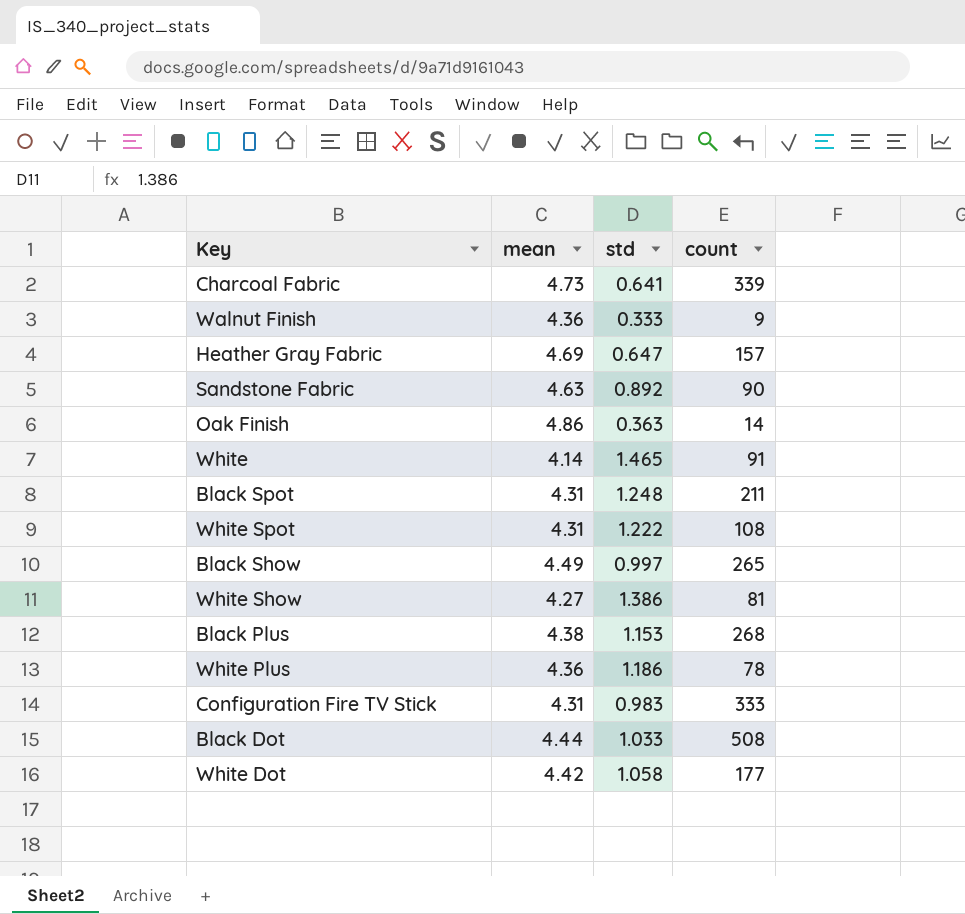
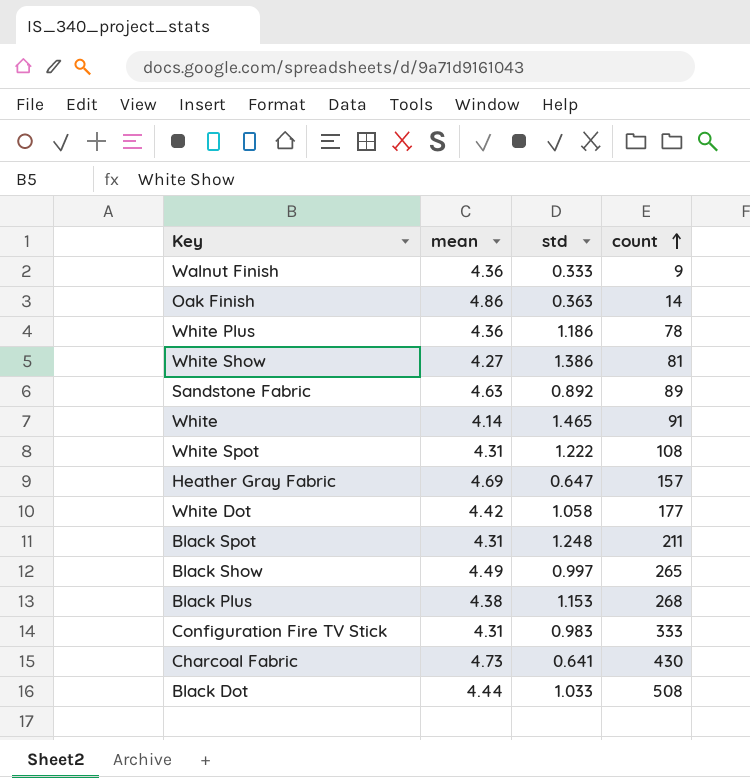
row order: none -> count ascending
Sandstone Fabric | count: 90 -> 89
Charcoal Fabric | count: 339 -> 430

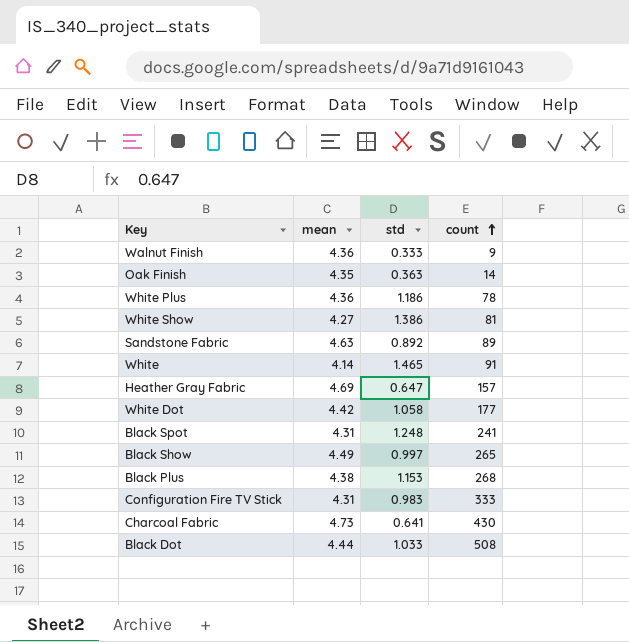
row White Spot: 4.31 | 1.222 | 108 -> none
Oak Finish | mean: 4.86 -> 4.35
Black Spot | count: 211 -> 241

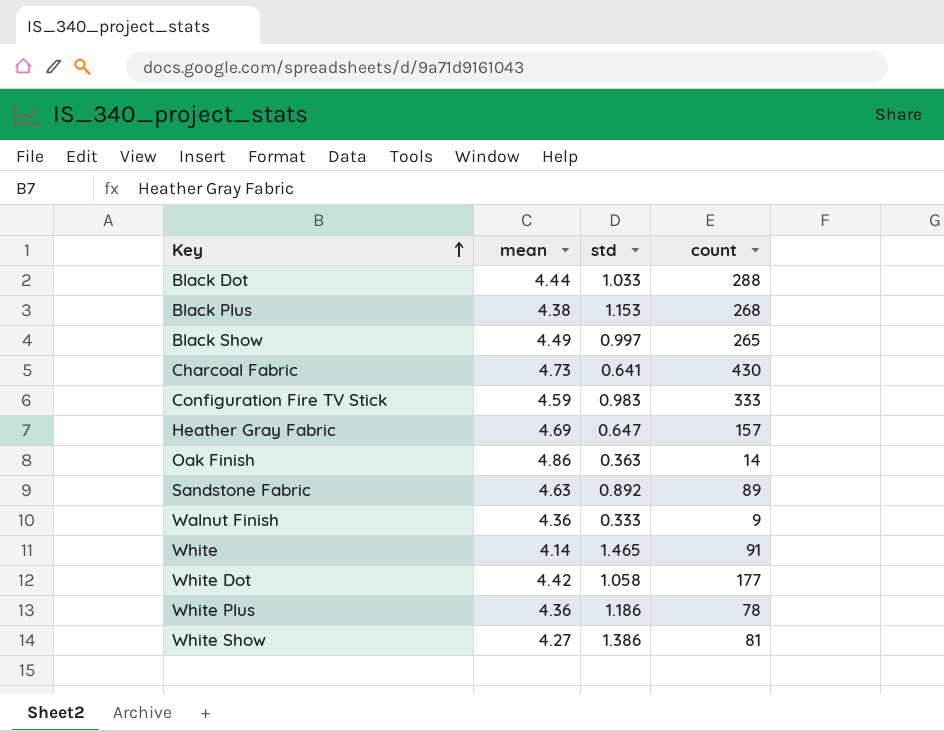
row order: count ascending -> Key ascending
row Black Spot: 4.31 | 1.248 | 241 -> none
Black Dot | count: 508 -> 288
Configuration Fire TV Stick | mean: 4.31 -> 4.59
Oak Finish | mean: 4.35 -> 4.86

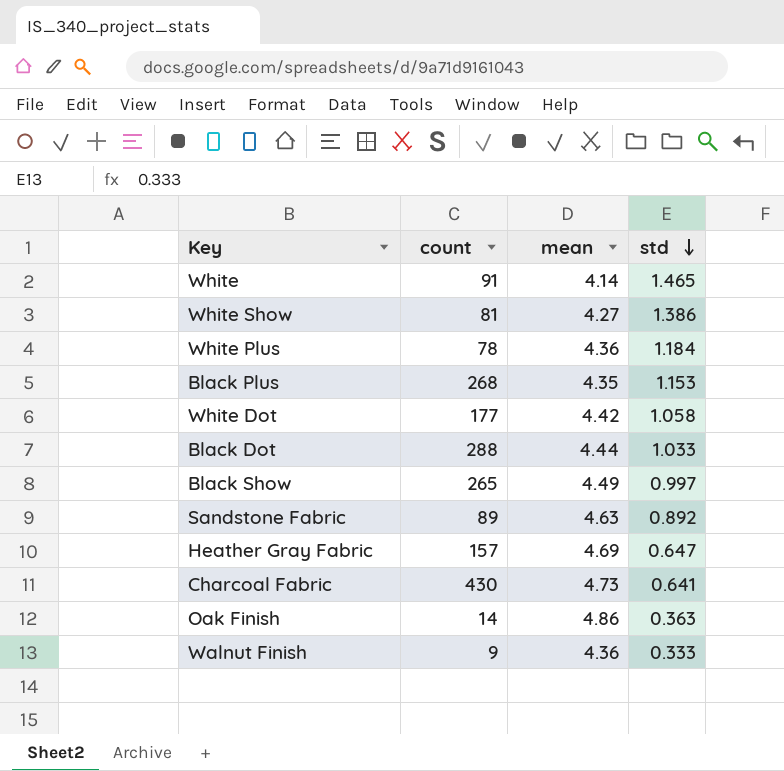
row order: Key ascending -> std descending
column count | position: 4 -> 2
row Configuration Fire TV Stick: 4.59 | 0.983 | 333 -> none
White Plus | std: 1.186 -> 1.184
Black Plus | mean: 4.38 -> 4.35

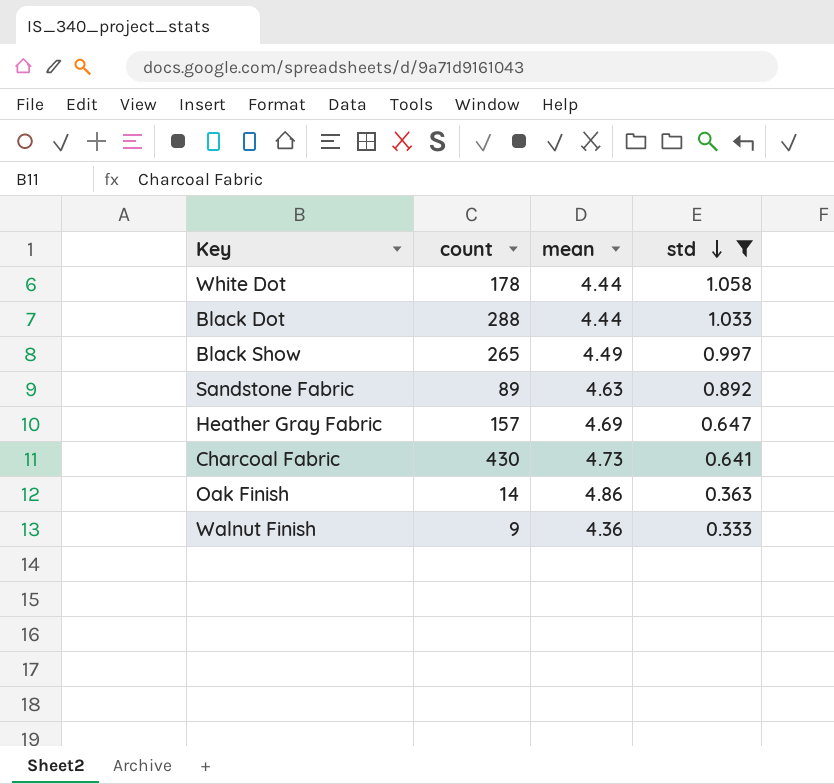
filter: none -> std <= 1.058
White Dot | count: 177 -> 178
White Dot | mean: 4.42 -> 4.44

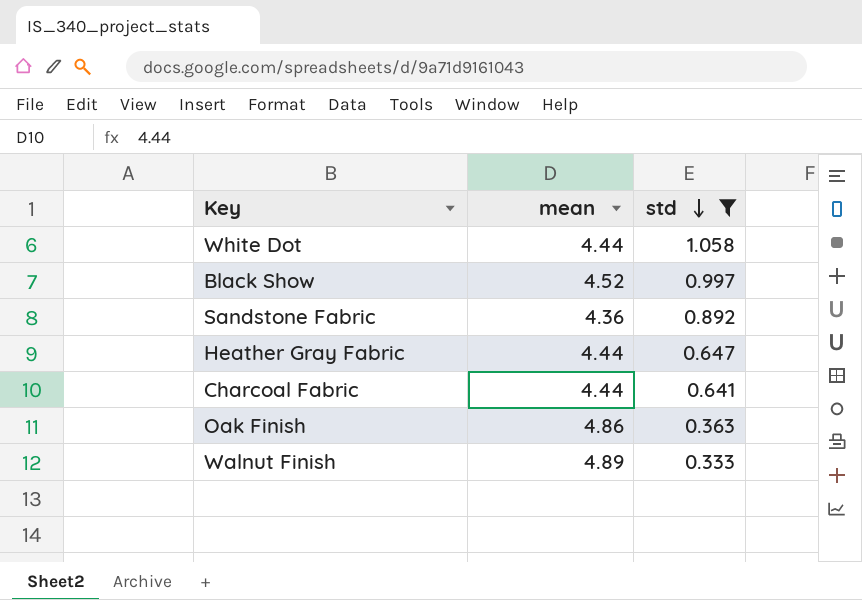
column count | position: 2 -> none
row Black Dot: 288 | 4.44 | 1.033 -> none
Black Show | mean: 4.49 -> 4.52
Sandstone Fabric | mean: 4.63 -> 4.36
Heather Gray Fabric | mean: 4.69 -> 4.44
Charcoal Fabric | mean: 4.73 -> 4.44
Walnut Finish | mean: 4.36 -> 4.89

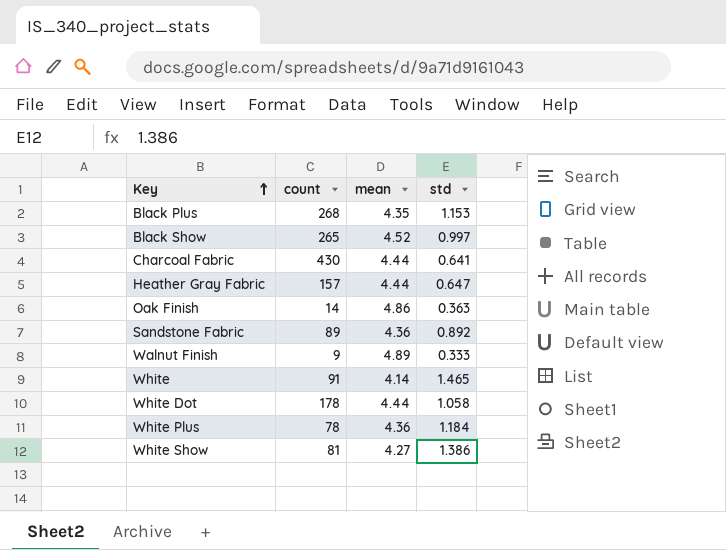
filter: std <= 1.058 -> none
row order: std descending -> Key ascending
column count | position: none -> 2

